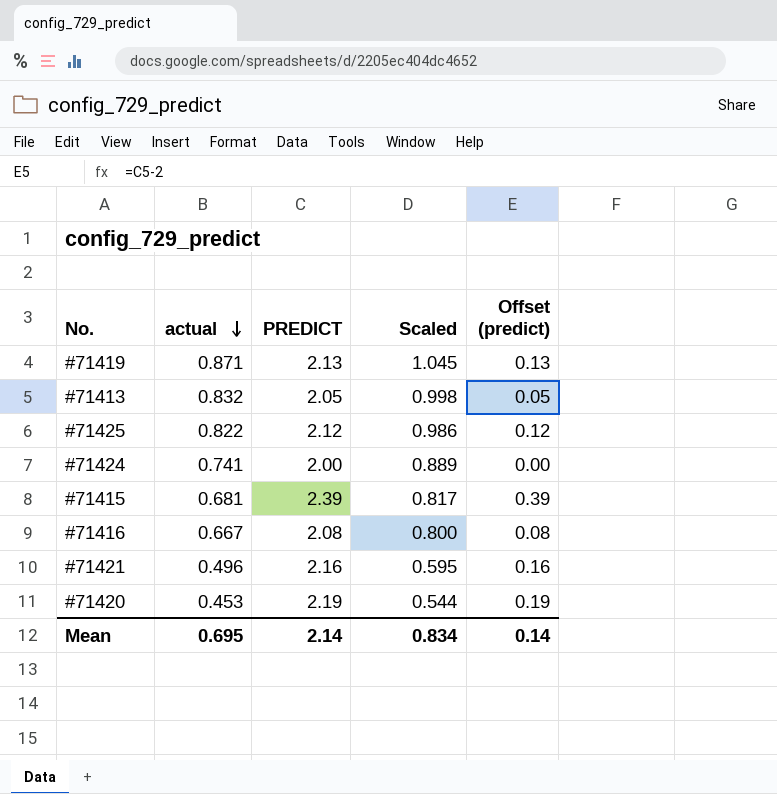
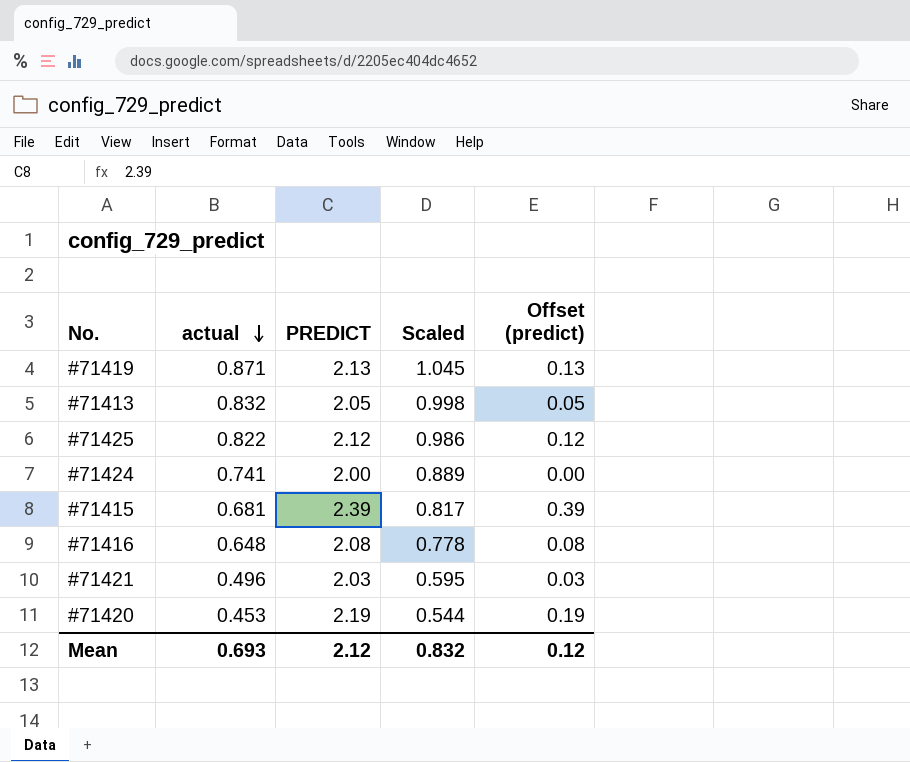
#71416 | actual: 0.667 -> 0.648
#71416 | Scaled: 0.800 -> 0.778
#71421 | PREDICT: 2.16 -> 2.03
#71421 | Offset (predict): 0.16 -> 0.03
Mean | actual: 0.695 -> 0.693
Mean | PREDICT: 2.14 -> 2.12
Mean | Scaled: 0.834 -> 0.832
Mean | Offset (predict): 0.14 -> 0.12

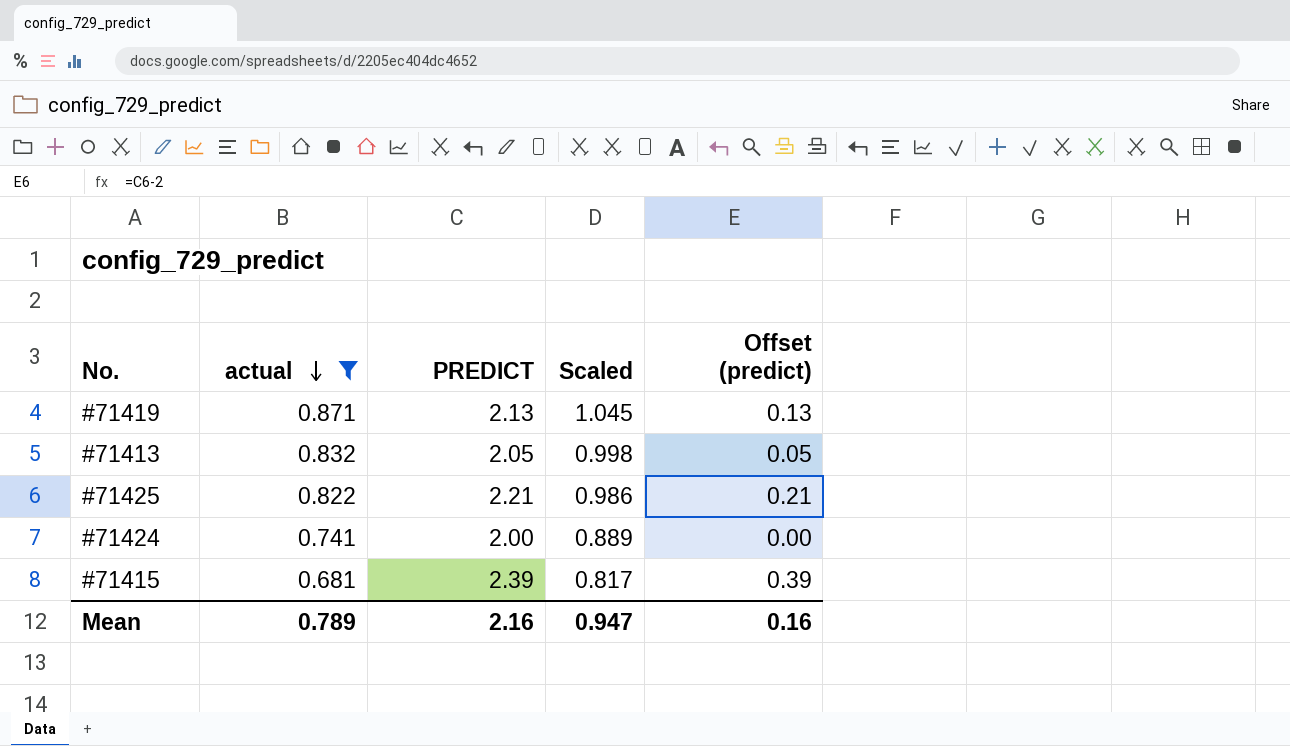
filter: none -> actual >= 0.681
#71425 | PREDICT: 2.12 -> 2.21
#71425 | Offset (predict): 0.12 -> 0.21
Mean | actual: 0.693 -> 0.789
Mean | PREDICT: 2.12 -> 2.16
Mean | Scaled: 0.832 -> 0.947
Mean | Offset (predict): 0.12 -> 0.16

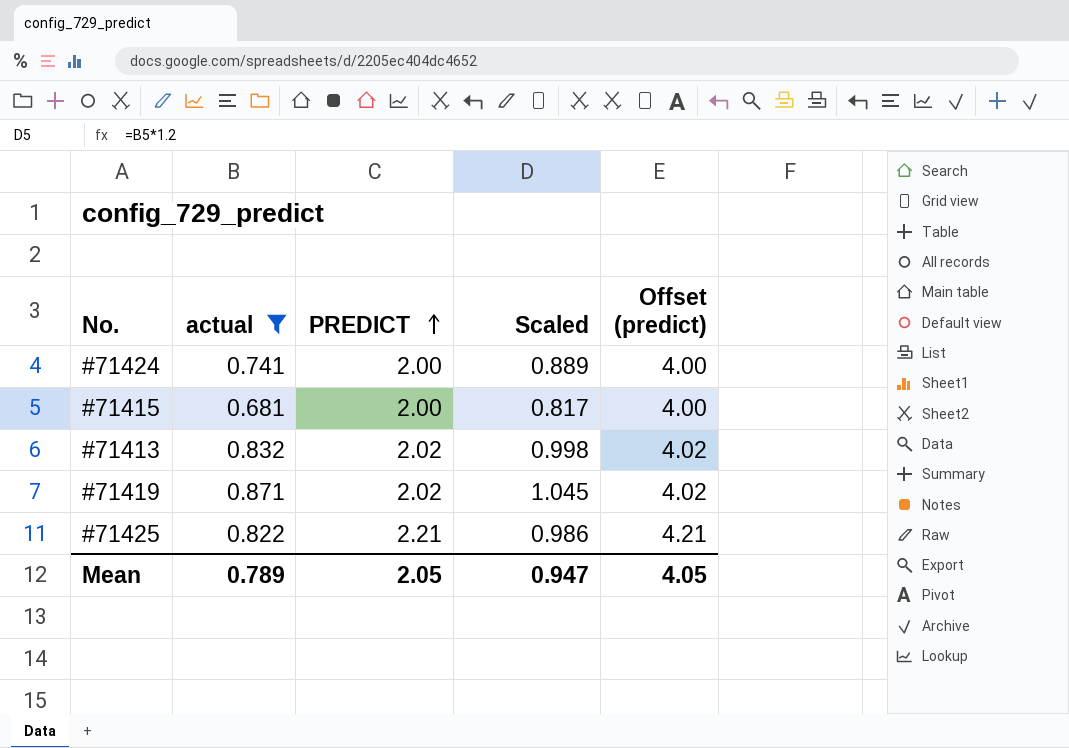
row order: actual descending -> PREDICT ascending
column Offset (predict) | formula: [PREDICT] - 2 -> [PREDICT] + 2
#71415 | PREDICT: 2.39 -> 2.00
#71413 | PREDICT: 2.05 -> 2.02
#71419 | PREDICT: 2.13 -> 2.02
Mean | PREDICT: 2.16 -> 2.05
Mean | Offset (predict): 0.16 -> 4.05

